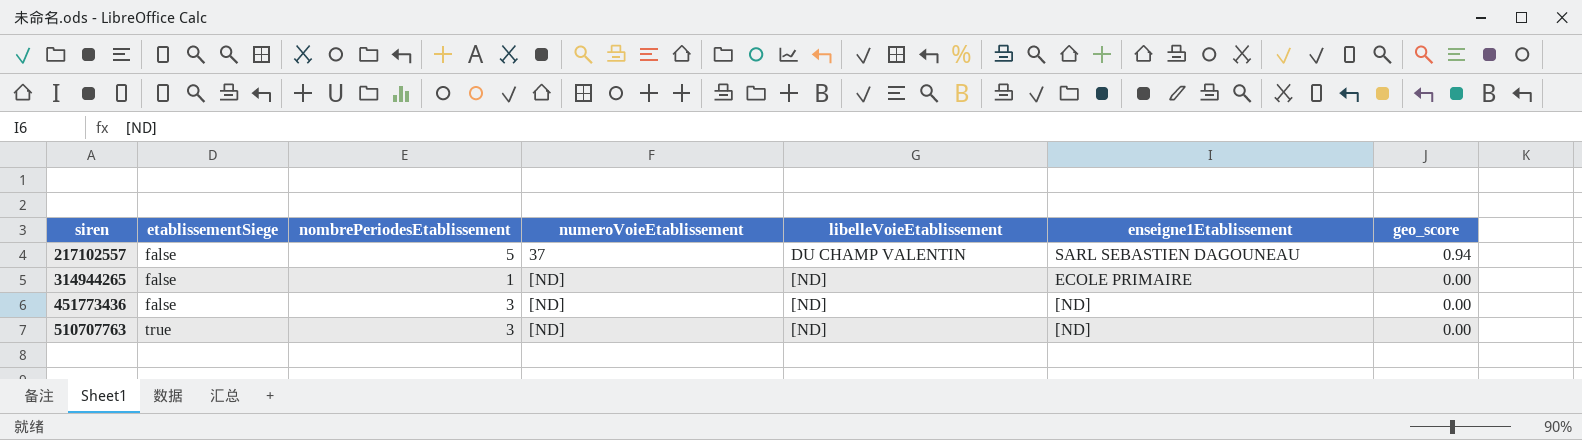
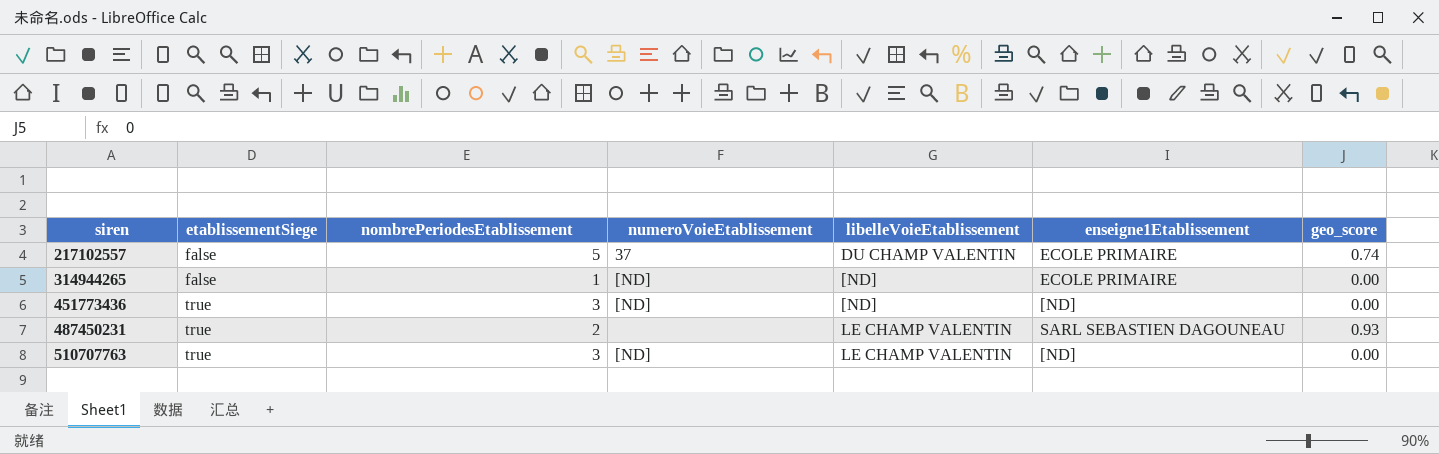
217102557 | enseigne1Etablissement: SARL SEBASTIEN DAGOUNEAU -> ECOLE PRIMAIRE
217102557 | geo_score: 0.94 -> 0.74
451773436 | etablissementSiege: false -> true
row 487450231: none -> true | 2 | none | LE CHAMP VALENTIN | SARL SEBASTIEN DAGOUNEAU | 0.93
510707763 | libelleVoieEtablissement: [ND] -> LE CHAMP VALENTIN

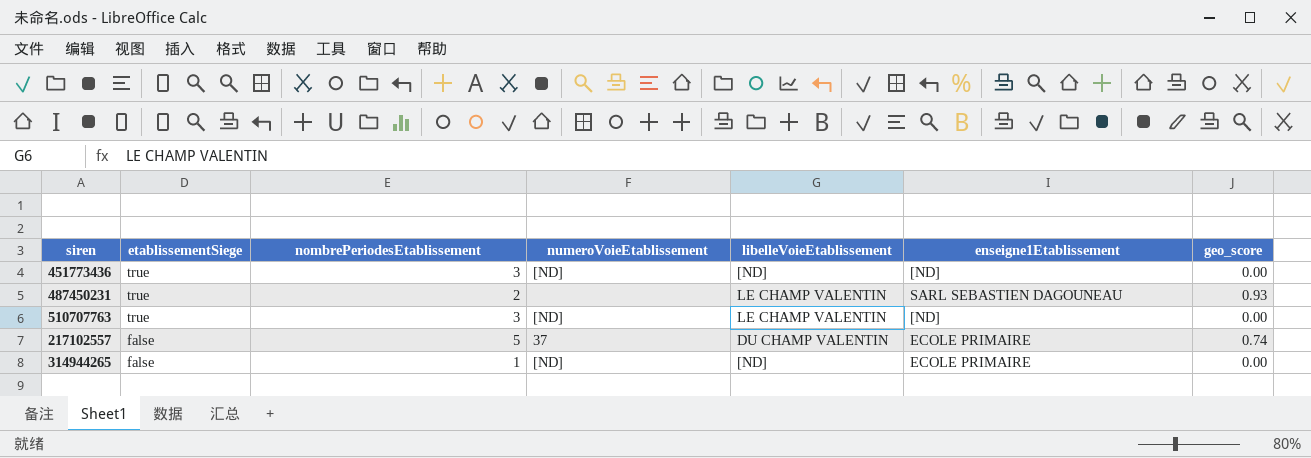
row order: siren ascending -> etablissementSiege descending

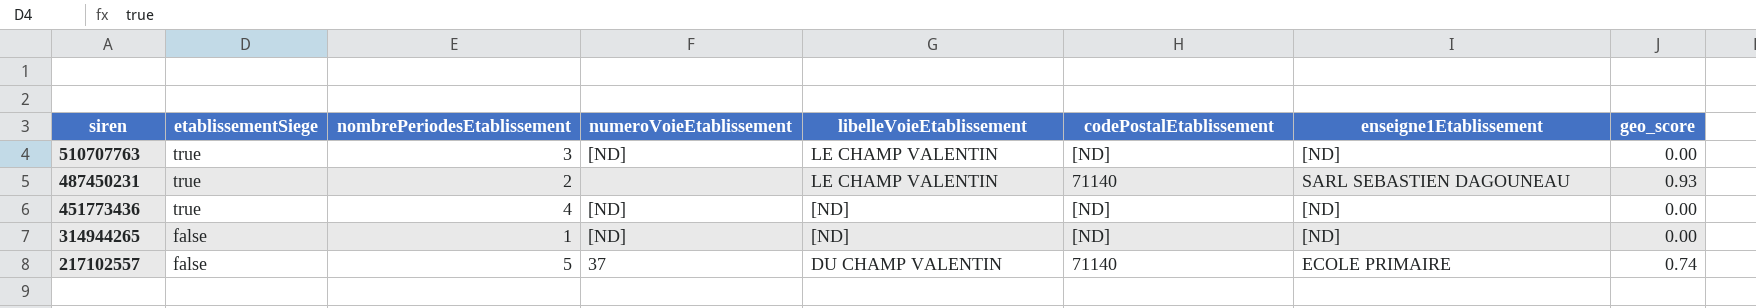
row order: etablissementSiege descending -> siren descending
column codePostalEtablissement | position: none -> 6
451773436 | nombrePeriodesEtablissement: 3 -> 4
314944265 | enseigne1Etablissement: ECOLE PRIMAIRE -> [ND]

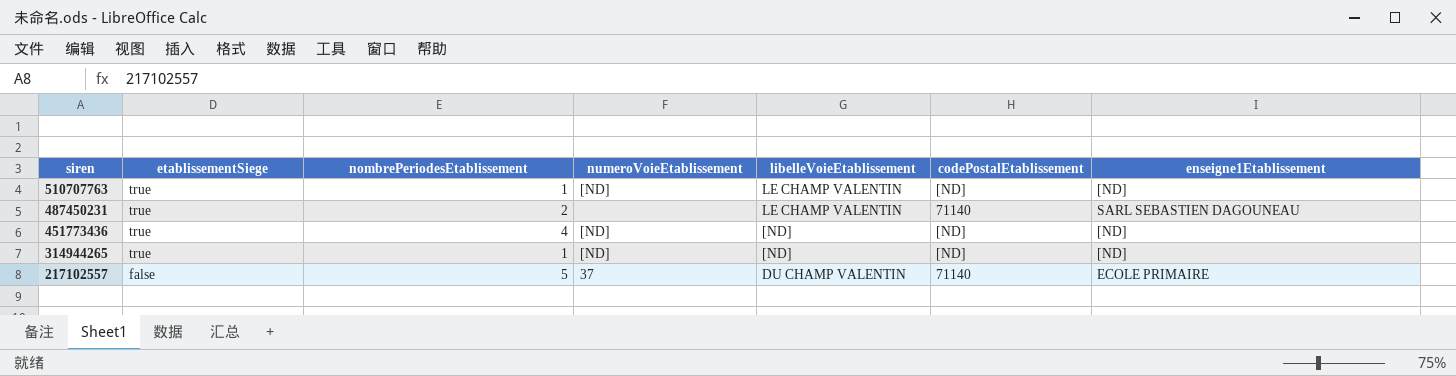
column geo_score | position: 8 -> none
510707763 | nombrePeriodesEtablissement: 3 -> 1
314944265 | etablissementSiege: false -> true

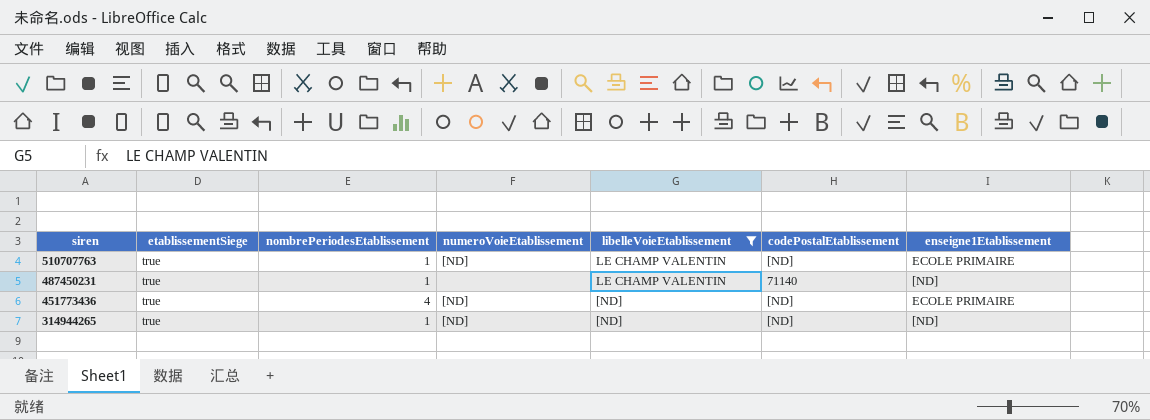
filter: none -> libelleVoieEtablissement != DU CHAMP VALENTIN
510707763 | enseigne1Etablissement: [ND] -> ECOLE PRIMAIRE
487450231 | nombrePeriodesEtablissement: 2 -> 1
487450231 | enseigne1Etablissement: SARL SEBASTIEN DAGOUNEAU -> [ND]
451773436 | enseigne1Etablissement: [ND] -> ECOLE PRIMAIRE

